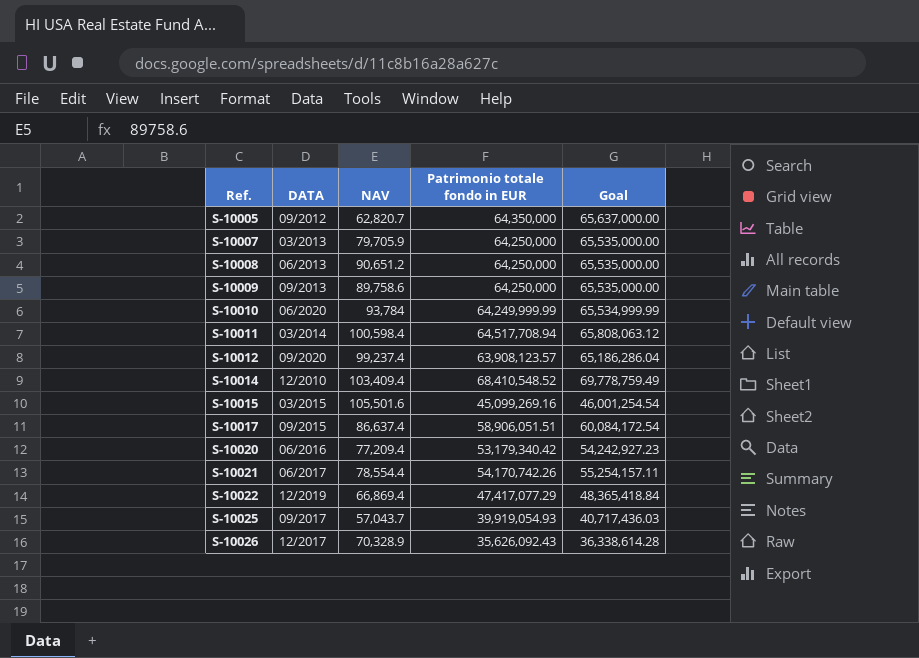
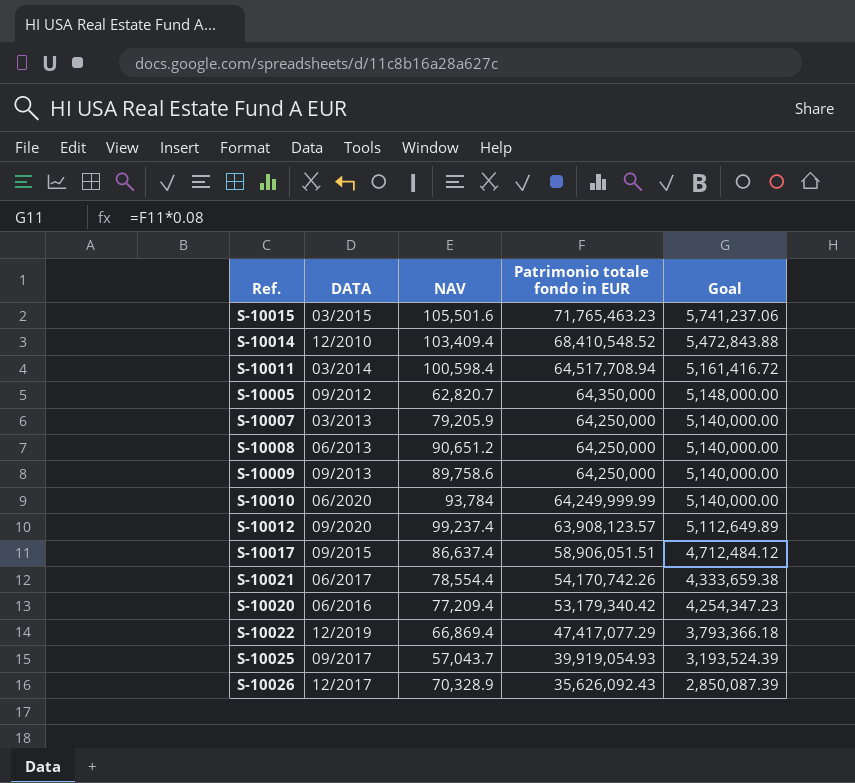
row order: Ref. ascending -> Patrimonio totale fondo in EUR descending
column Goal | formula: [Patrimonio totale fondo in EUR] * 1.02 -> [Patrimonio totale fondo in EUR] * 0.08
S-10015 | Patrimonio totale fondo in EUR: 45,099,269.16 -> 71,765,463.23
S-10007 | NAV: 79,705.9 -> 79,205.9

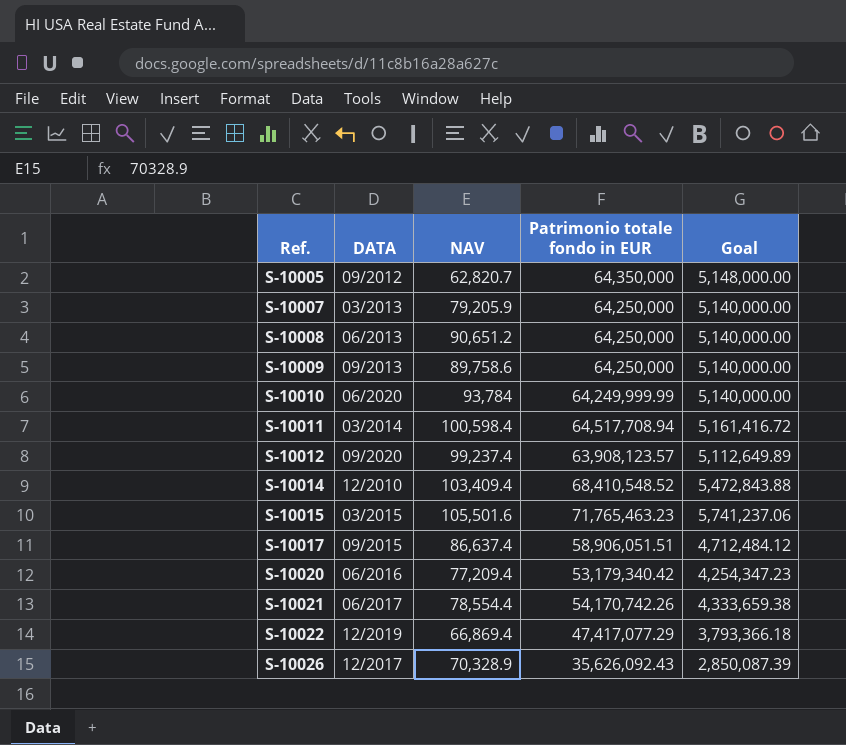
row order: Patrimonio totale fondo in EUR descending -> Ref. ascending
row S-10025: 09/2017 | 57,043.7 | 39,919,054.93 | 3,193,524.39 -> none

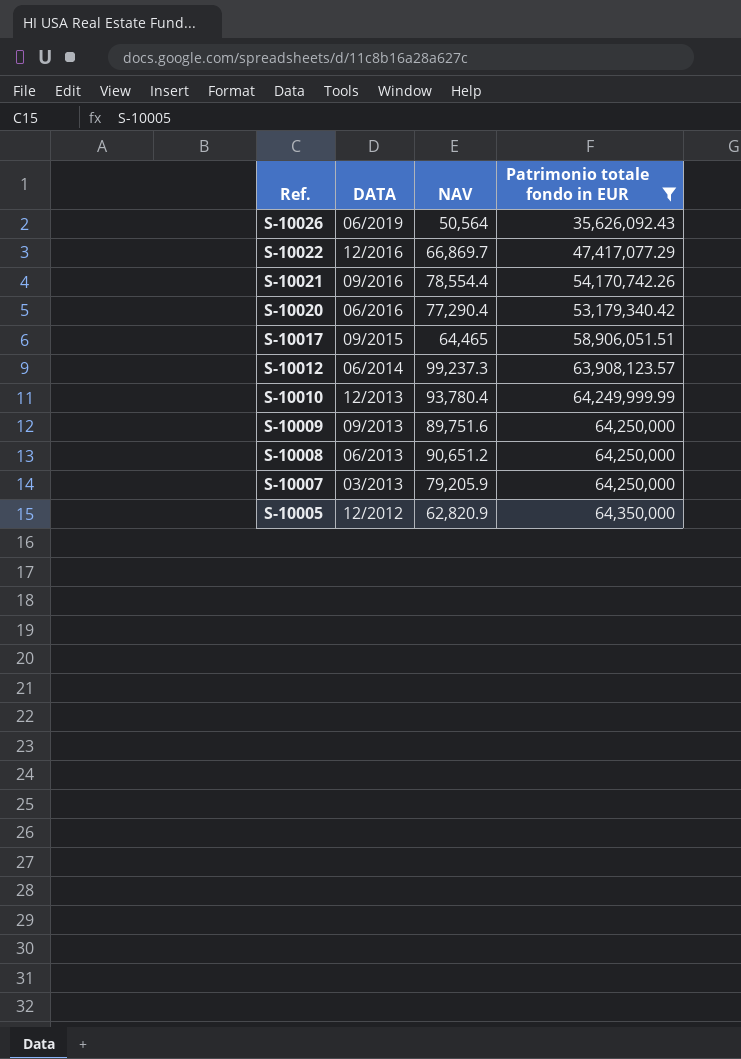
filter: none -> Patrimonio totale fondo in EUR <= 64,350,000
row order: Ref. ascending -> Ref. descending
column Goal | formula: [Patrimonio totale fondo in EUR] * 0.08 -> none
S-10026 | DATA: 12/2017 -> 06/2019
S-10026 | NAV: 70,328.9 -> 50,564
S-10022 | DATA: 12/2019 -> 12/2016
S-10022 | NAV: 66,869.4 -> 66,869.7
S-10021 | DATA: 06/2017 -> 09/2016
S-10020 | NAV: 77,209.4 -> 77,290.4
S-10017 | NAV: 86,637.4 -> 64,465
S-10012 | DATA: 09/2020 -> 06/2014
S-10012 | NAV: 99,237.4 -> 99,237.3
S-10010 | DATA: 06/2020 -> 12/2013
S-10010 | NAV: 93,784 -> 93,780.4
S-10009 | NAV: 89,758.6 -> 89,751.6
S-10005 | DATA: 09/2012 -> 12/2012
S-10005 | NAV: 62,820.7 -> 62,820.9

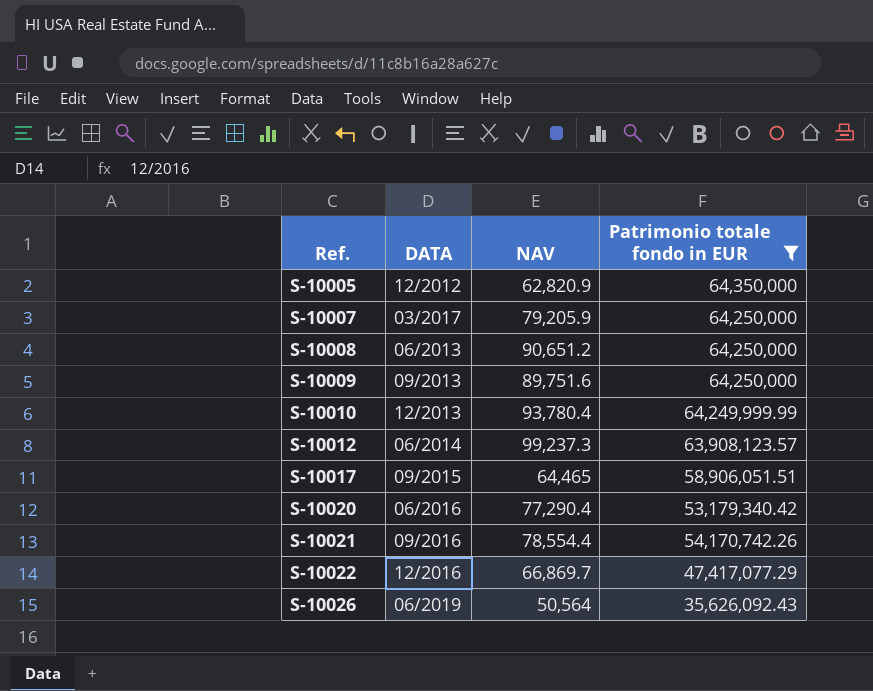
row order: Ref. descending -> Ref. ascending
S-10007 | DATA: 03/2013 -> 03/2017

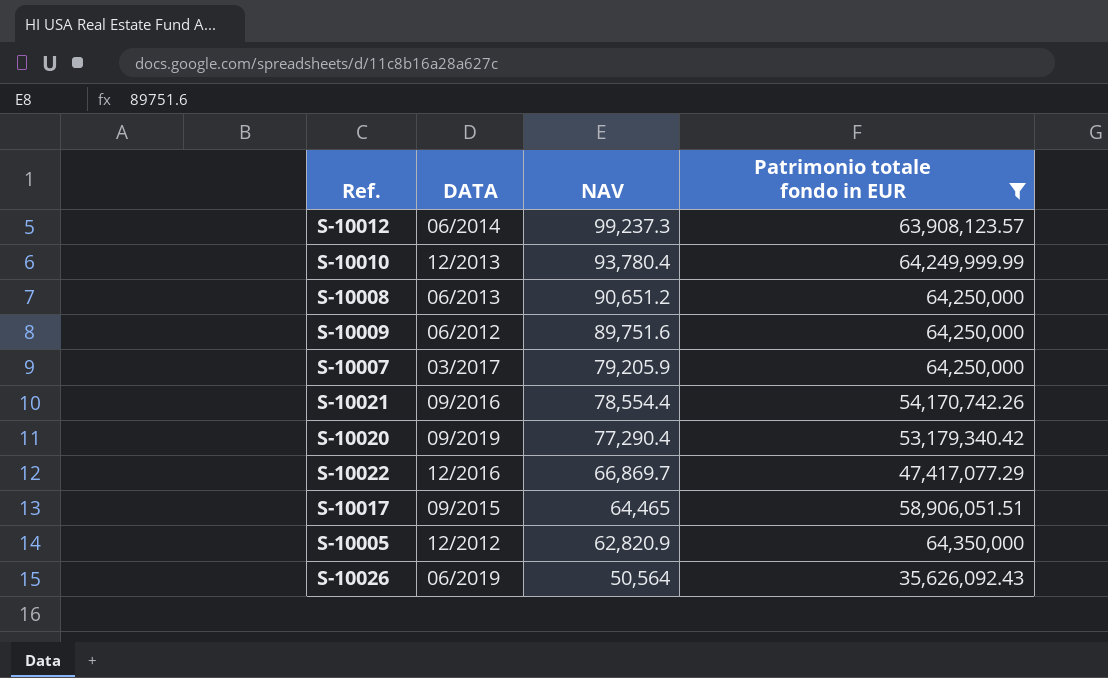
row order: Ref. ascending -> NAV descending
S-10009 | DATA: 09/2013 -> 06/2012
S-10020 | DATA: 06/2016 -> 09/2019

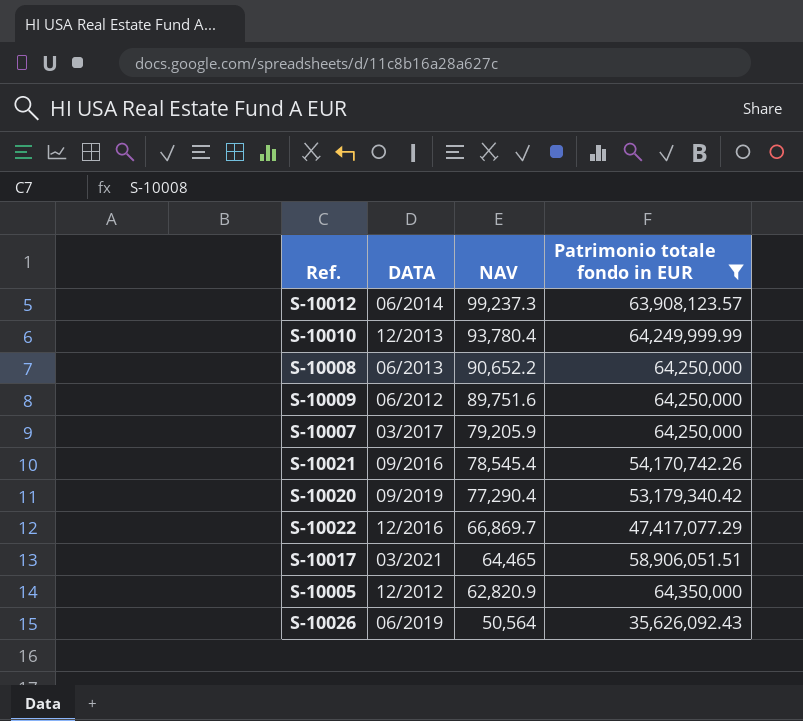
S-10008 | NAV: 90,651.2 -> 90,652.2
S-10021 | NAV: 78,554.4 -> 78,545.4
S-10017 | DATA: 09/2015 -> 03/2021

